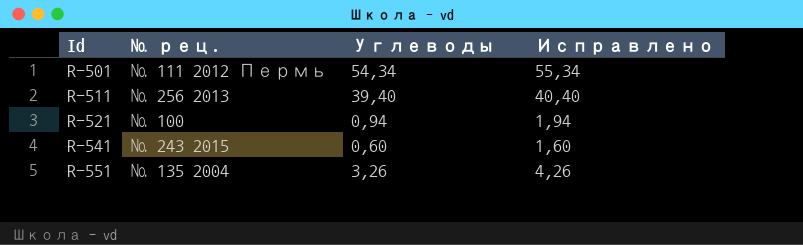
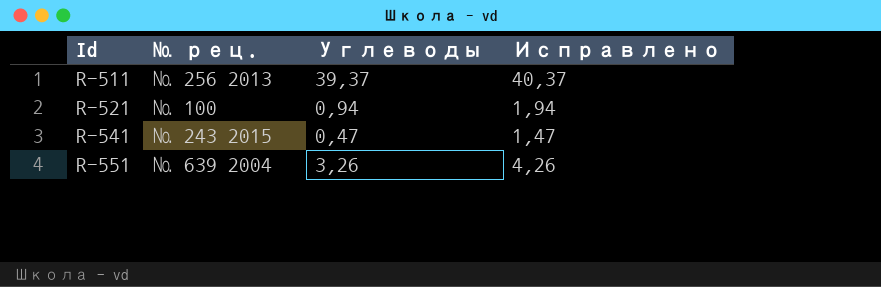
row R-501: № 111 2012 Пермь | 54,34 | 55,34 -> none
R-511 | Углеводы: 39,40 -> 39,37
R-511 | Исправлено: 40,40 -> 40,37
R-541 | Углеводы: 0,60 -> 0,47
R-541 | Исправлено: 1,60 -> 1,47
R-551 | № рец.: № 135 2004 -> № 639 2004

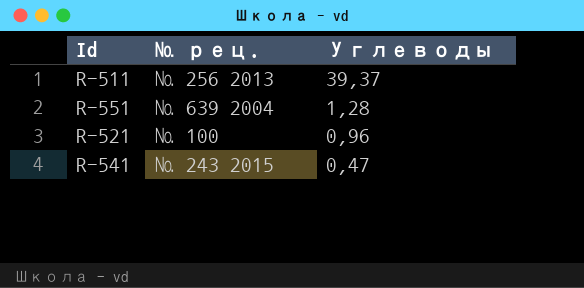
row order: Id ascending -> Углеводы descending
column Исправлено | formula: [Углеводы] + 1 -> none
R-551 | Углеводы: 3,26 -> 1,28
R-521 | Углеводы: 0,94 -> 0,96

